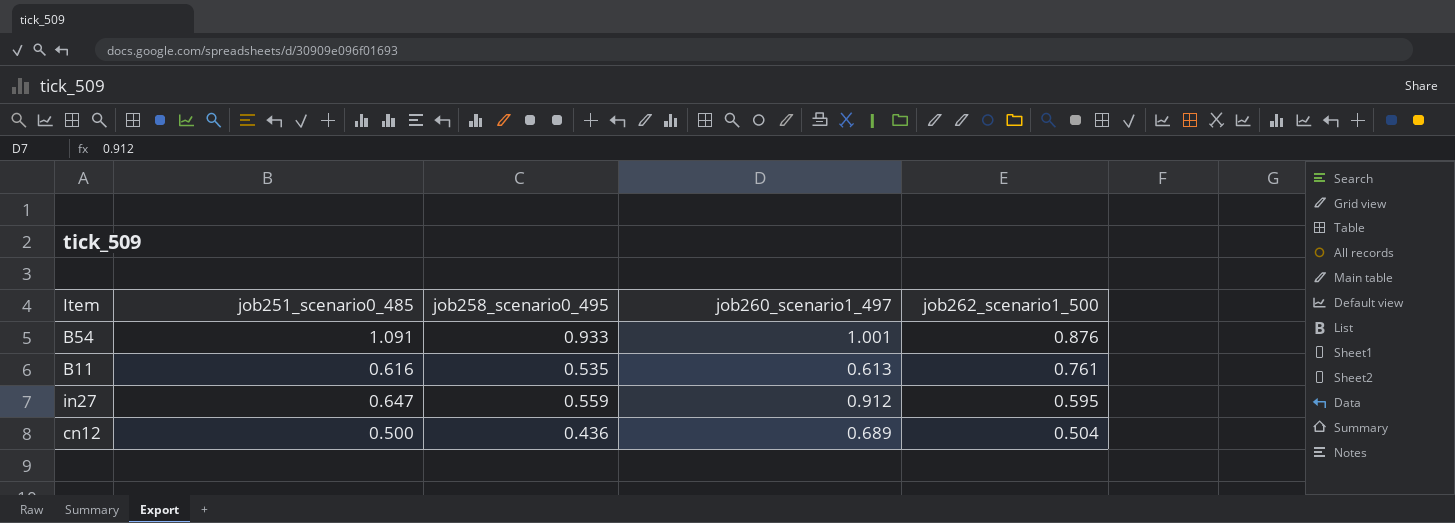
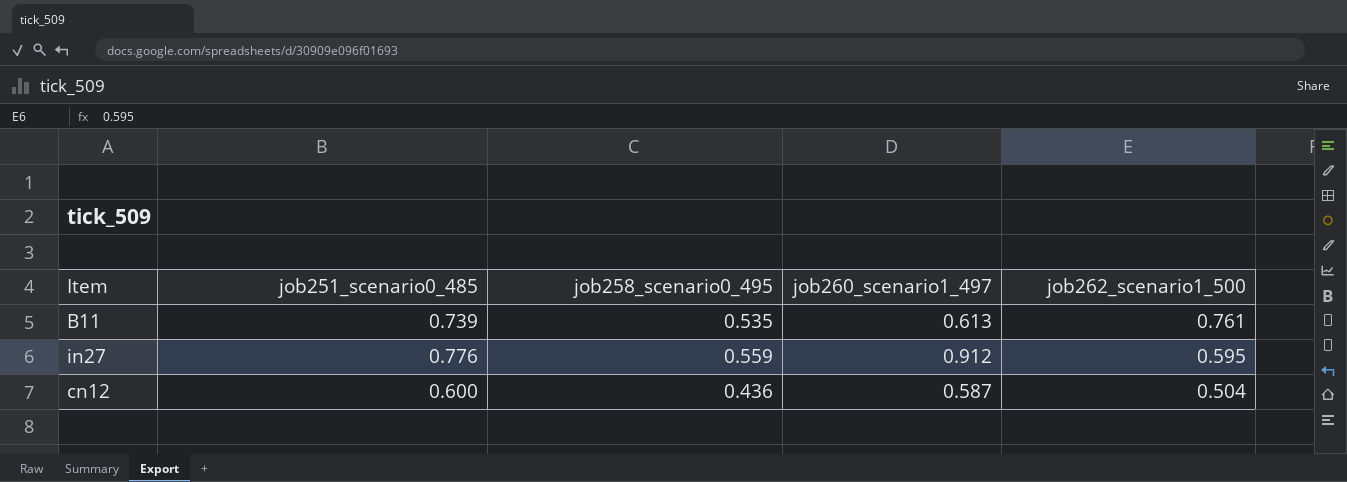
row B54: 1.091 | 0.933 | 1.001 | 0.876 -> none
B11 | job251_scenario0_485: 0.616 -> 0.739
in27 | job251_scenario0_485: 0.647 -> 0.776
cn12 | job251_scenario0_485: 0.500 -> 0.600
cn12 | job260_scenario1_497: 0.689 -> 0.587

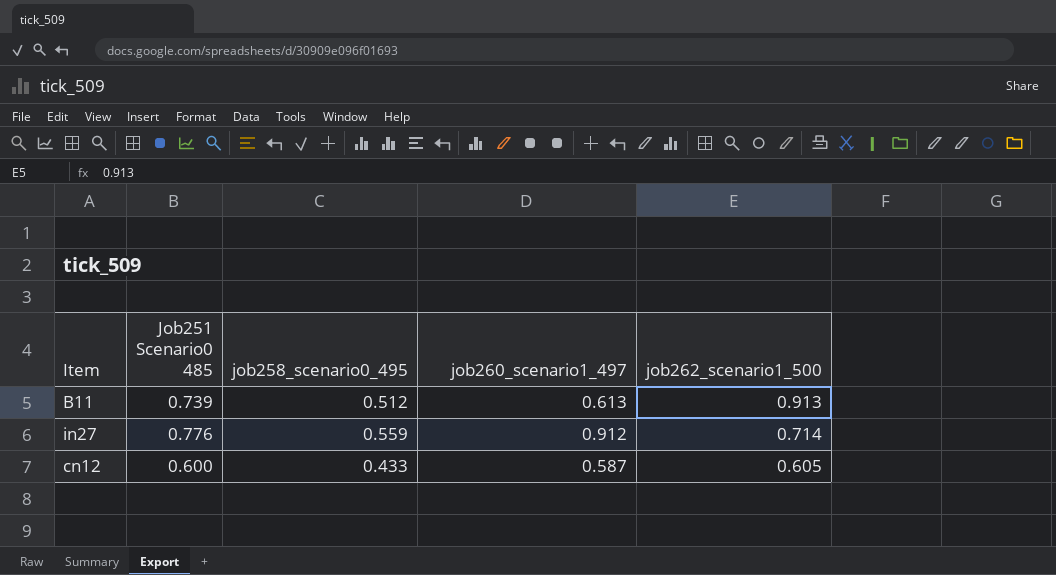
column name: job251_scenario0_485 -> Job251 Scenario0 485
B11 | job258_scenario0_495: 0.535 -> 0.512
B11 | job262_scenario1_500: 0.761 -> 0.913
in27 | job262_scenario1_500: 0.595 -> 0.714
cn12 | job258_scenario0_495: 0.436 -> 0.433
cn12 | job262_scenario1_500: 0.504 -> 0.605

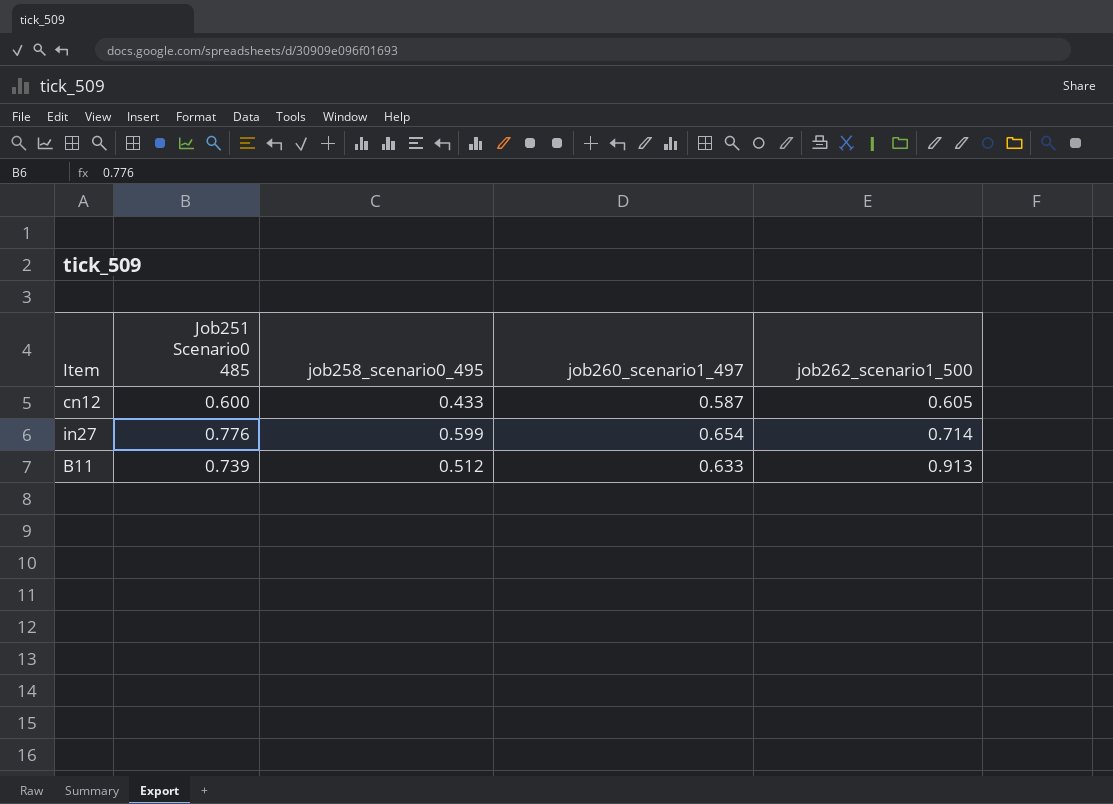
row order: job262_scenario1_500 descending -> job262_scenario1_500 ascending
in27 | job258_scenario0_495: 0.559 -> 0.599
in27 | job260_scenario1_497: 0.912 -> 0.654
B11 | job260_scenario1_497: 0.613 -> 0.633

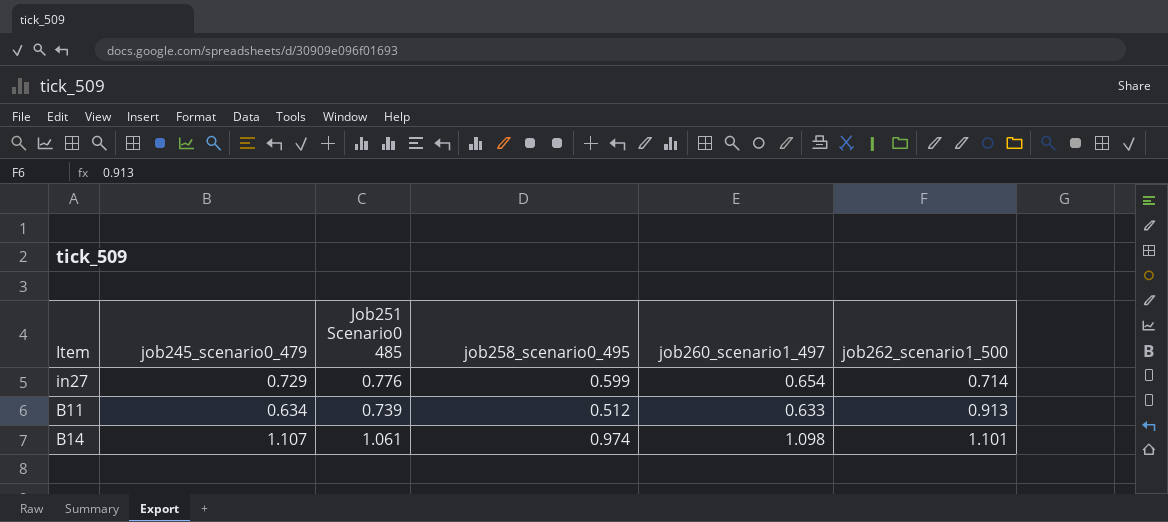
column job245_scenario0_479 | position: none -> 2
row cn12: 0.600 | 0.433 | 0.587 | 0.605 -> none
row B14: none -> 1.107 | 1.061 | 0.974 | 1.098 | 1.101

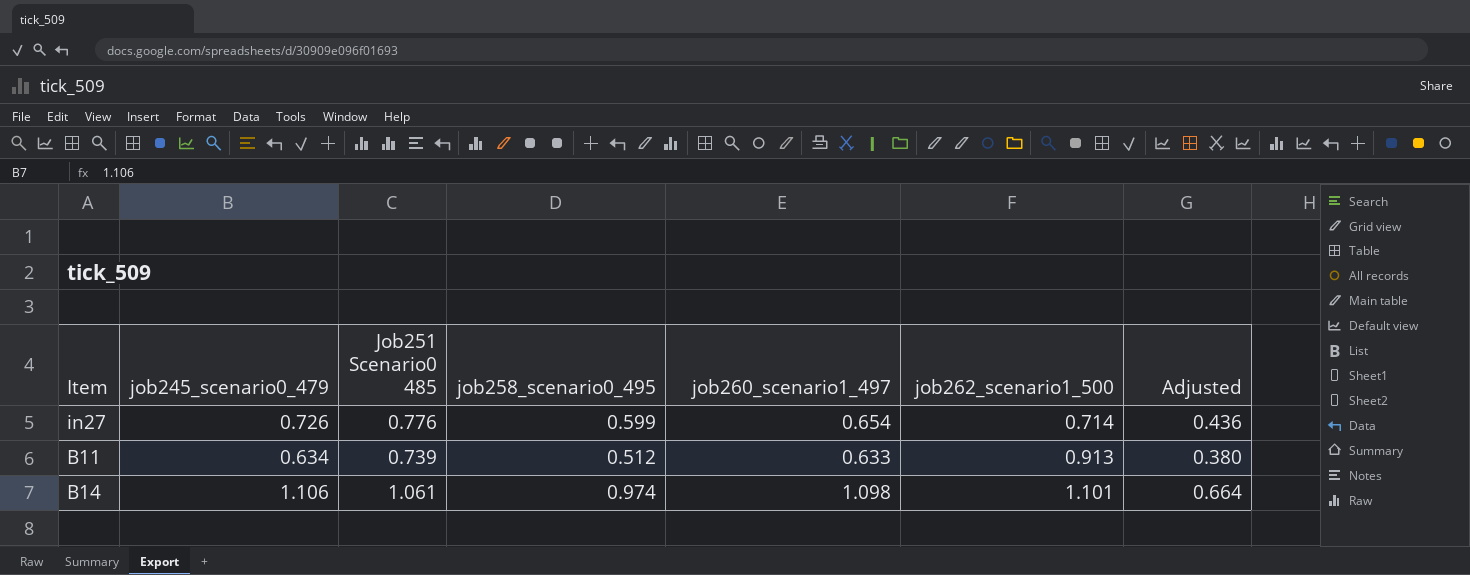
column Adjusted | formula: none -> [job245_scenario0_479] * 0.6
in27 | job245_scenario0_479: 0.729 -> 0.726
B14 | job245_scenario0_479: 1.107 -> 1.106

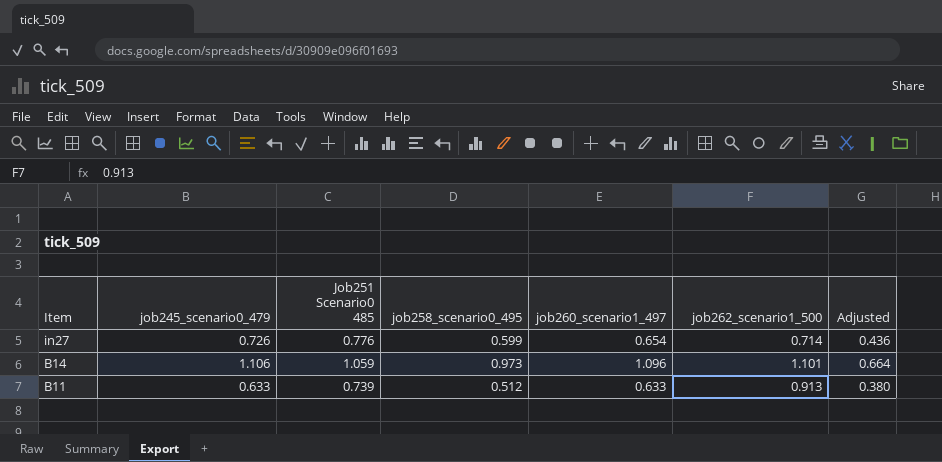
row order: job262_scenario1_500 ascending -> Item descending
B14 | Job251 Scenario0 485: 1.061 -> 1.059
B14 | job258_scenario0_495: 0.974 -> 0.973
B14 | job260_scenario1_497: 1.098 -> 1.096
B11 | job245_scenario0_479: 0.634 -> 0.633

